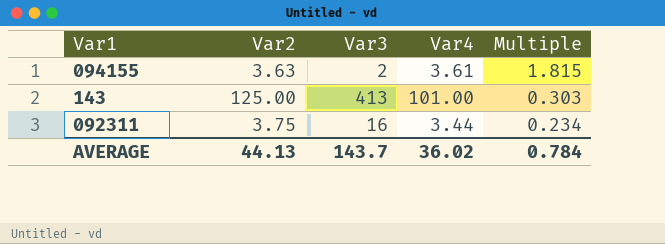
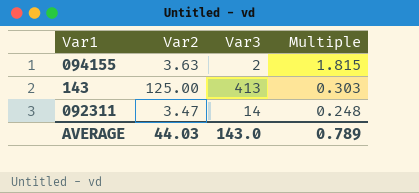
column Var4 | position: 4 -> none
092311 | Var2: 3.75 -> 3.47
092311 | Var3: 16 -> 14
092311 | Multiple: 0.234 -> 0.248
AVERAGE | Var2: 44.13 -> 44.03
AVERAGE | Var3: 143.7 -> 143.0
AVERAGE | Multiple: 0.784 -> 0.789

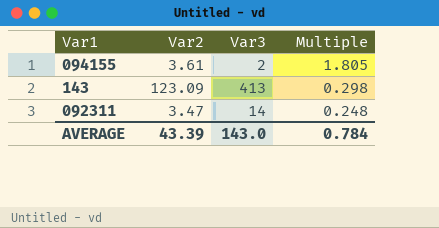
094155 | Var2: 3.63 -> 3.61
094155 | Multiple: 1.815 -> 1.805
143 | Var2: 125.00 -> 123.09
143 | Multiple: 0.303 -> 0.298
AVERAGE | Var2: 44.03 -> 43.39
AVERAGE | Multiple: 0.789 -> 0.784

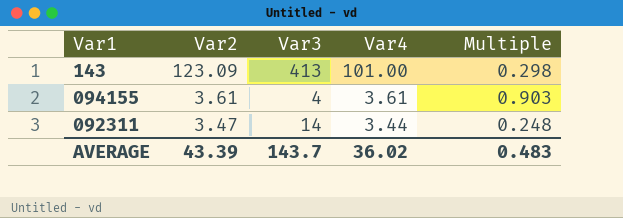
row order: Multiple descending -> Var2 descending
column Var4 | position: none -> 4
094155 | Var3: 2 -> 4
094155 | Multiple: 1.805 -> 0.903
AVERAGE | Var3: 143.0 -> 143.7
AVERAGE | Multiple: 0.784 -> 0.483

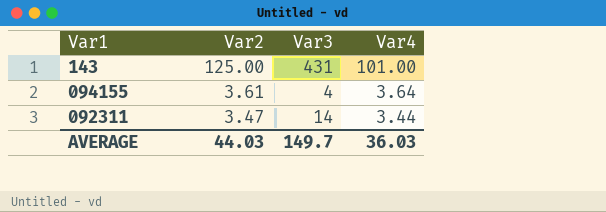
column Multiple | formula: [Var2] / [Var3] -> none
143 | Var2: 123.09 -> 125.00
143 | Var3: 413 -> 431
094155 | Var4: 3.61 -> 3.64
AVERAGE | Var2: 43.39 -> 44.03
AVERAGE | Var3: 143.7 -> 149.7
AVERAGE | Var4: 36.02 -> 36.03

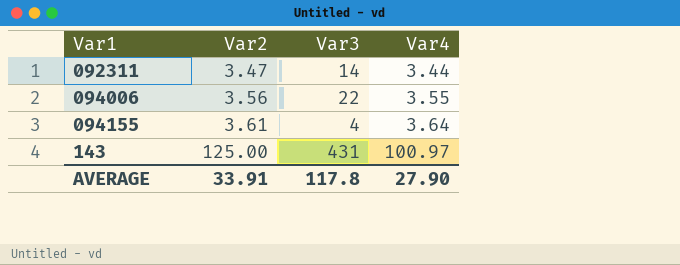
row order: Var2 descending -> Var2 ascending
row 094006: none -> 3.56 | 22 | 3.55
143 | Var4: 101.00 -> 100.97
AVERAGE | Var2: 44.03 -> 33.91
AVERAGE | Var3: 149.7 -> 117.8
AVERAGE | Var4: 36.03 -> 27.90

